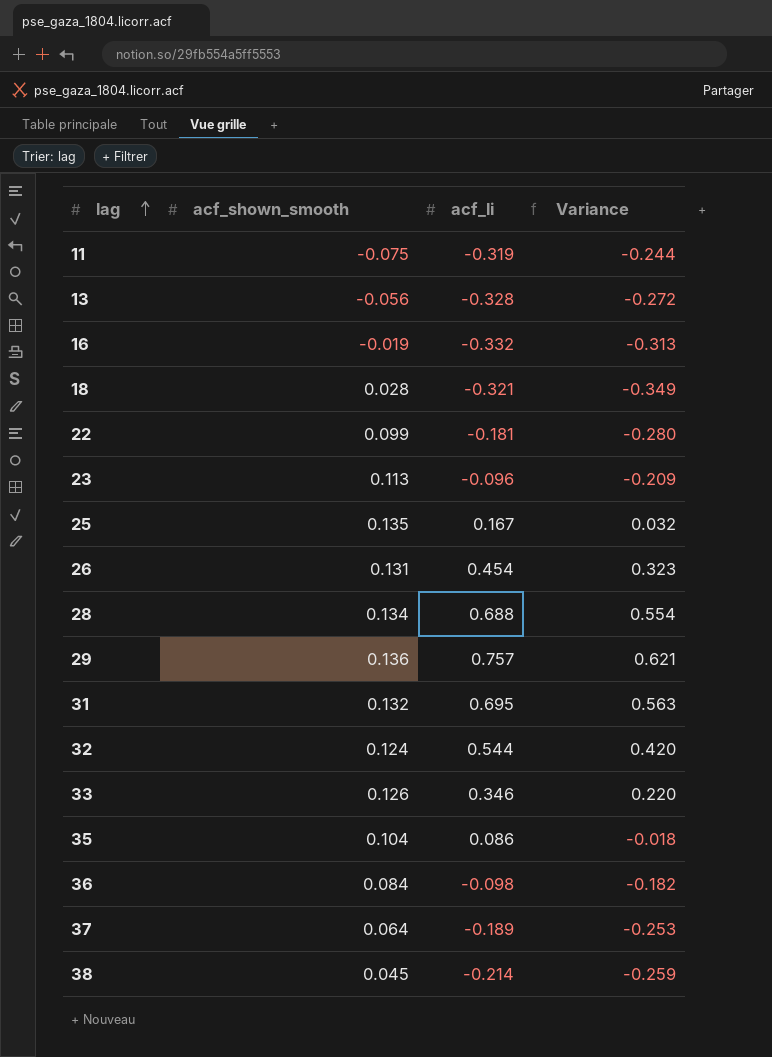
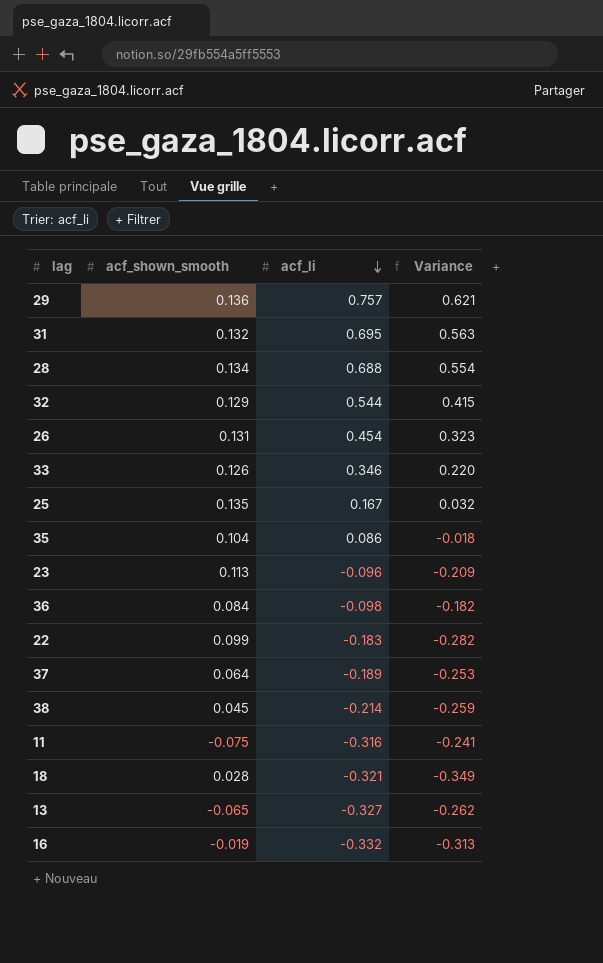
row order: lag ascending -> acf_li descending
32 | acf_shown_smooth: 0.124 -> 0.129
32 | Variance: 0.420 -> 0.415
22 | acf_li: -0.181 -> -0.183
22 | Variance: -0.280 -> -0.282
11 | acf_li: -0.319 -> -0.316
11 | Variance: -0.244 -> -0.241
13 | acf_shown_smooth: -0.056 -> -0.065
13 | acf_li: -0.328 -> -0.327
13 | Variance: -0.272 -> -0.262

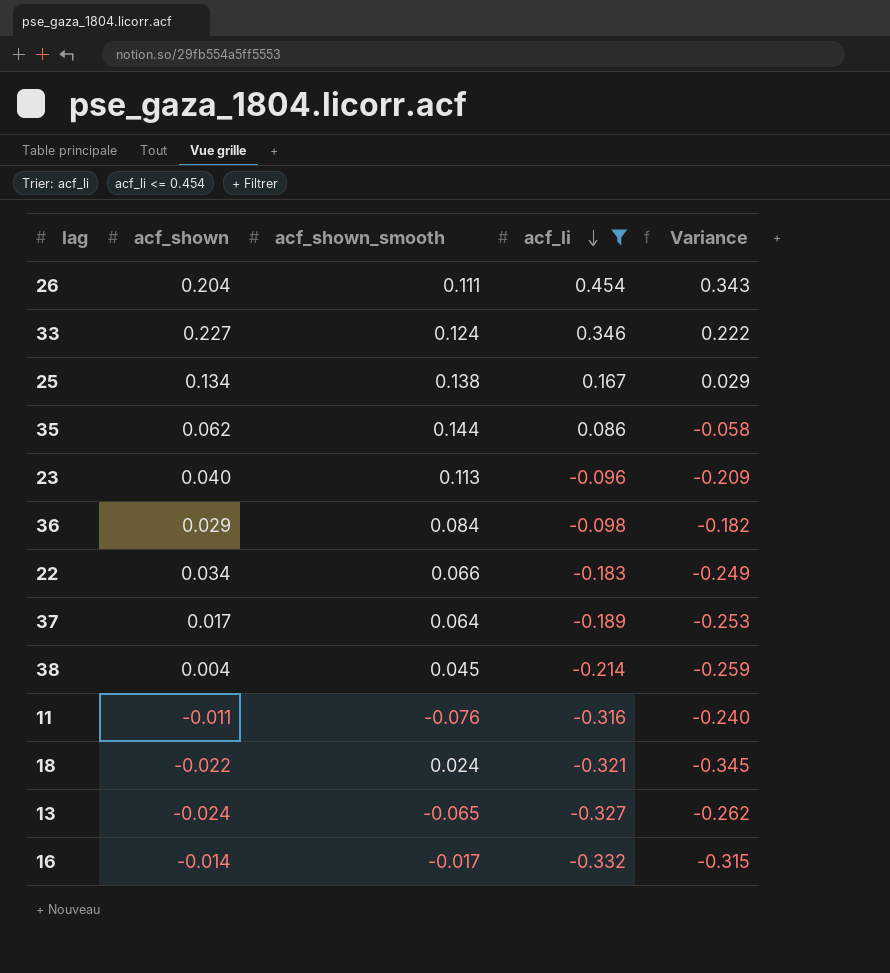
filter: none -> acf_li <= 0.454
column acf_shown | position: none -> 2
26 | acf_shown_smooth: 0.131 -> 0.111
26 | Variance: 0.323 -> 0.343
33 | acf_shown_smooth: 0.126 -> 0.124
33 | Variance: 0.220 -> 0.222
25 | acf_shown_smooth: 0.135 -> 0.138
25 | Variance: 0.032 -> 0.029
35 | acf_shown_smooth: 0.104 -> 0.144
35 | Variance: -0.018 -> -0.058
22 | acf_shown_smooth: 0.099 -> 0.066
22 | Variance: -0.282 -> -0.249
11 | acf_shown_smooth: -0.075 -> -0.076
11 | Variance: -0.241 -> -0.240
18 | acf_shown_smooth: 0.028 -> 0.024
18 | Variance: -0.349 -> -0.345
16 | acf_shown_smooth: -0.019 -> -0.017
16 | Variance: -0.313 -> -0.315

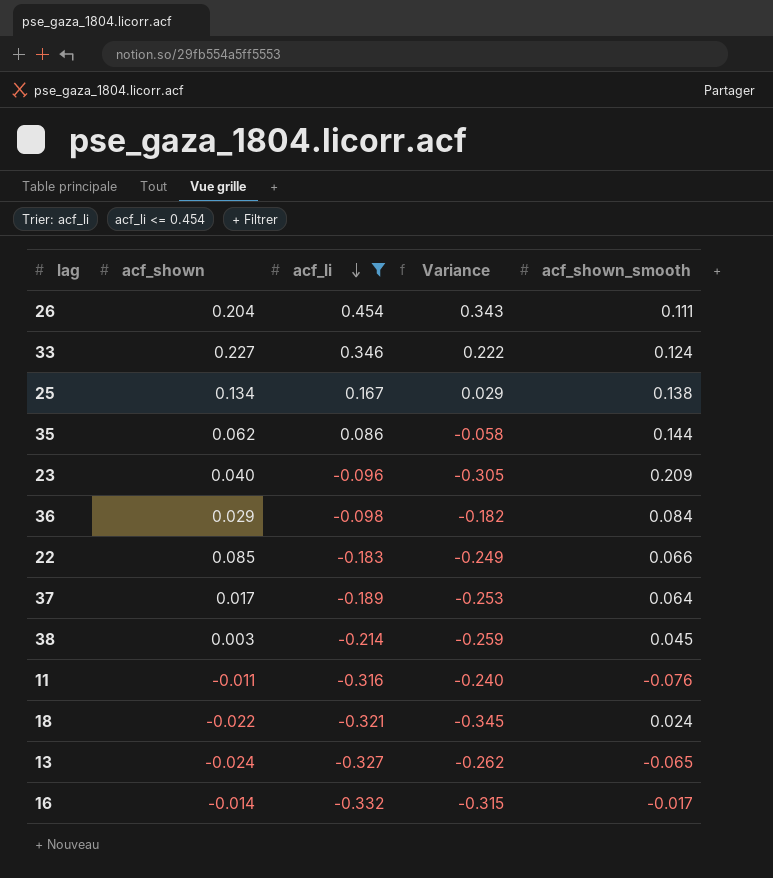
column acf_shown_smooth | position: 3 -> 5
23 | Variance: -0.209 -> -0.305
23 | acf_shown_smooth: 0.113 -> 0.209
22 | acf_shown: 0.034 -> 0.085
38 | acf_shown: 0.004 -> 0.003

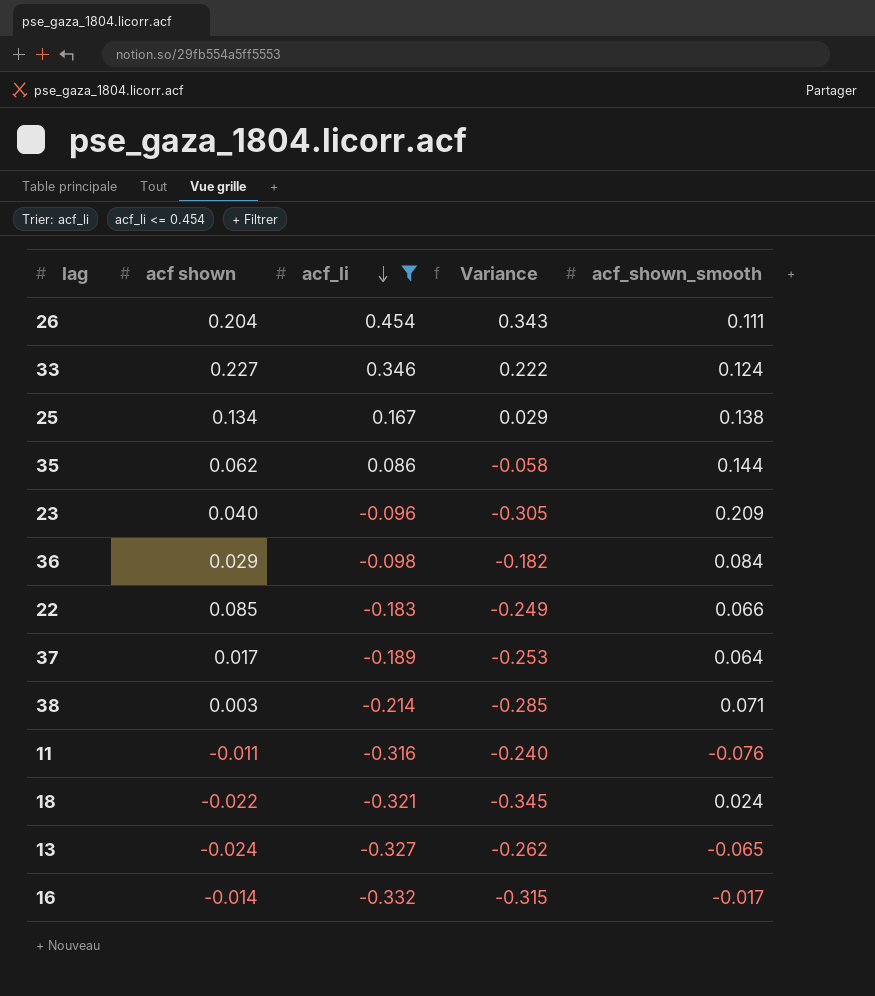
column name: acf_shown -> acf shown
38 | Variance: -0.259 -> -0.285
38 | acf_shown_smooth: 0.045 -> 0.071

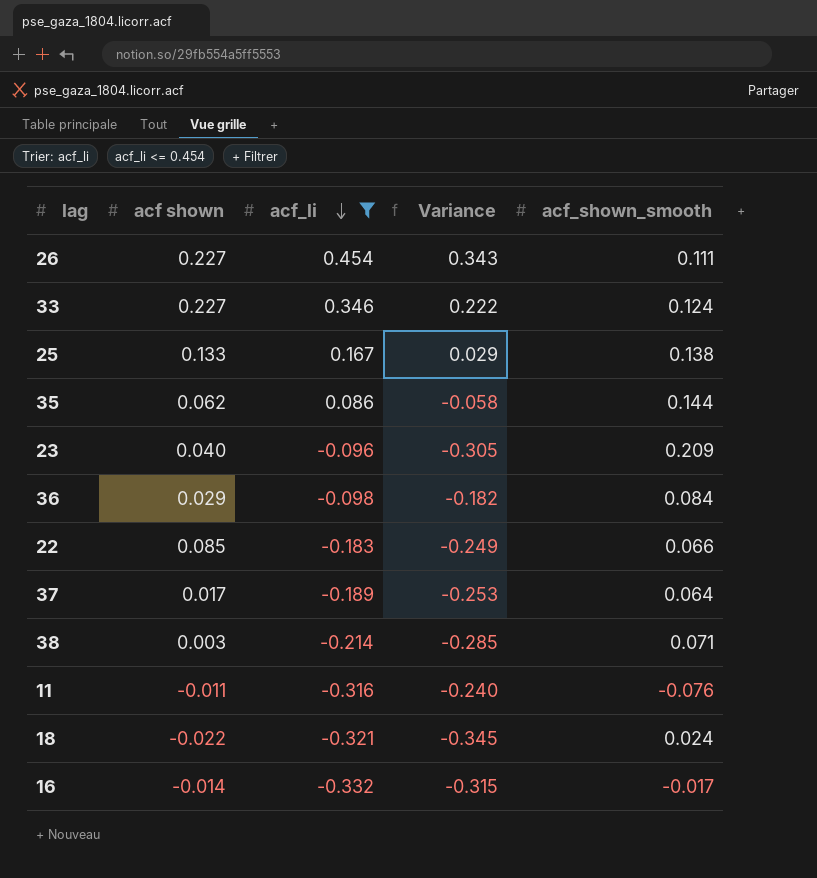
row 13: -0.024 | -0.327 | -0.262 | -0.065 -> none
26 | acf shown: 0.204 -> 0.227
25 | acf shown: 0.134 -> 0.133

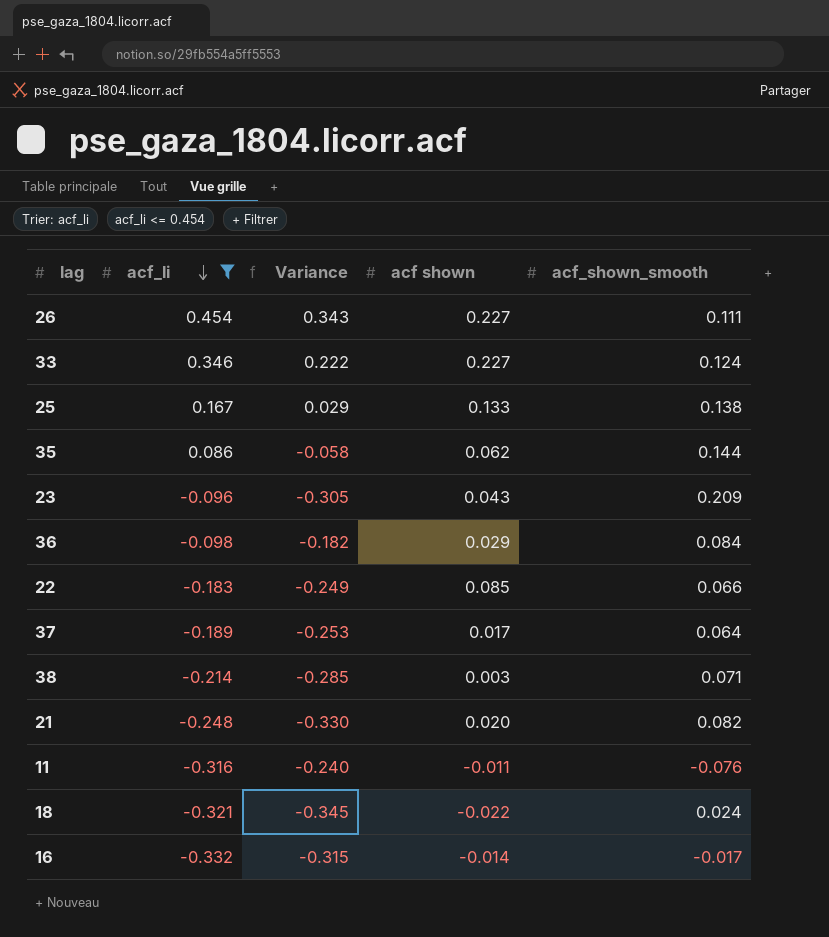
column acf shown | position: 2 -> 4
23 | acf shown: 0.040 -> 0.043
row 21: none -> -0.248 | -0.330 | 0.020 | 0.082

